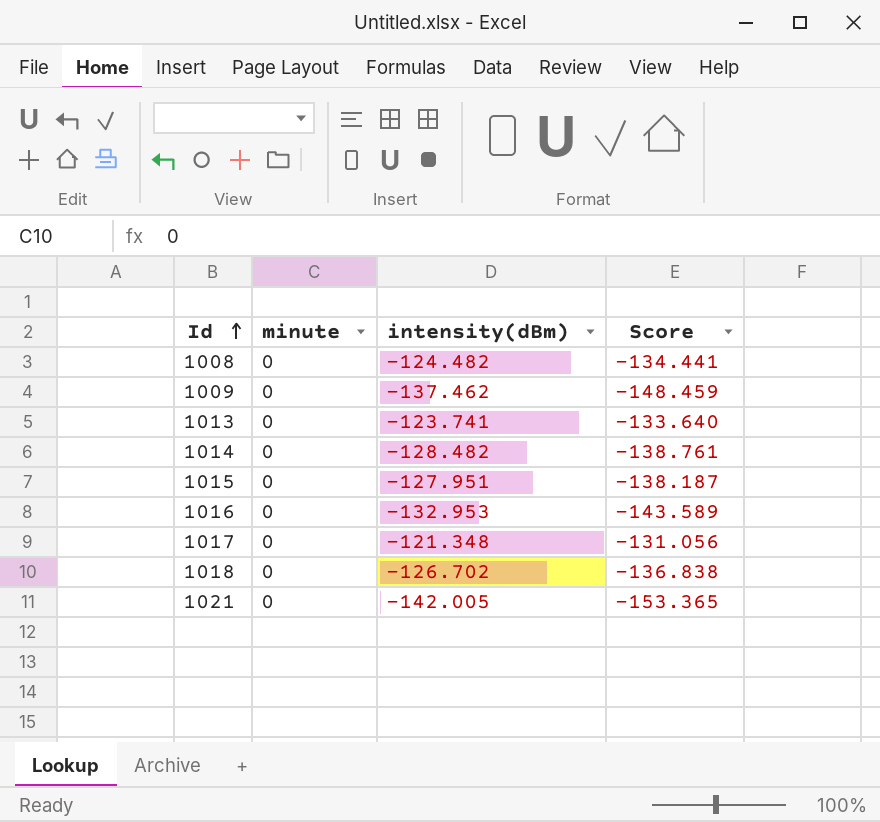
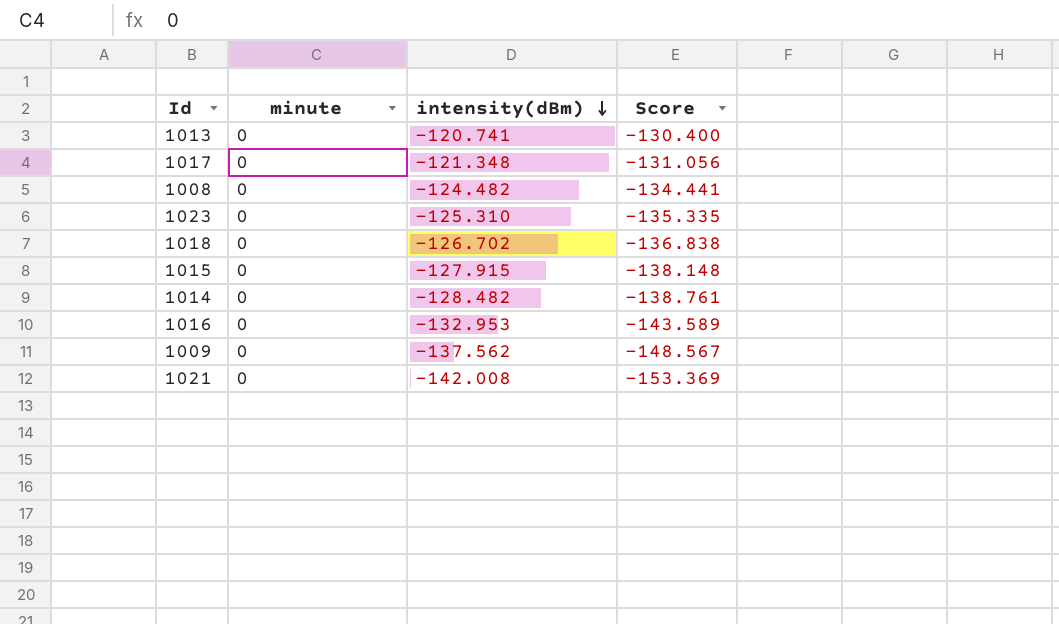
row order: Id ascending -> intensity(dBm) descending
1013 | intensity(dBm): -123.741 -> -120.741
1013 | Score: -133.640 -> -130.400
row 1023: none -> 0 | -125.310 | -135.335
1015 | intensity(dBm): -127.951 -> -127.915
1015 | Score: -138.187 -> -138.148
1009 | intensity(dBm): -137.462 -> -137.562
1009 | Score: -148.459 -> -148.567
1021 | intensity(dBm): -142.005 -> -142.008
1021 | Score: -153.365 -> -153.369

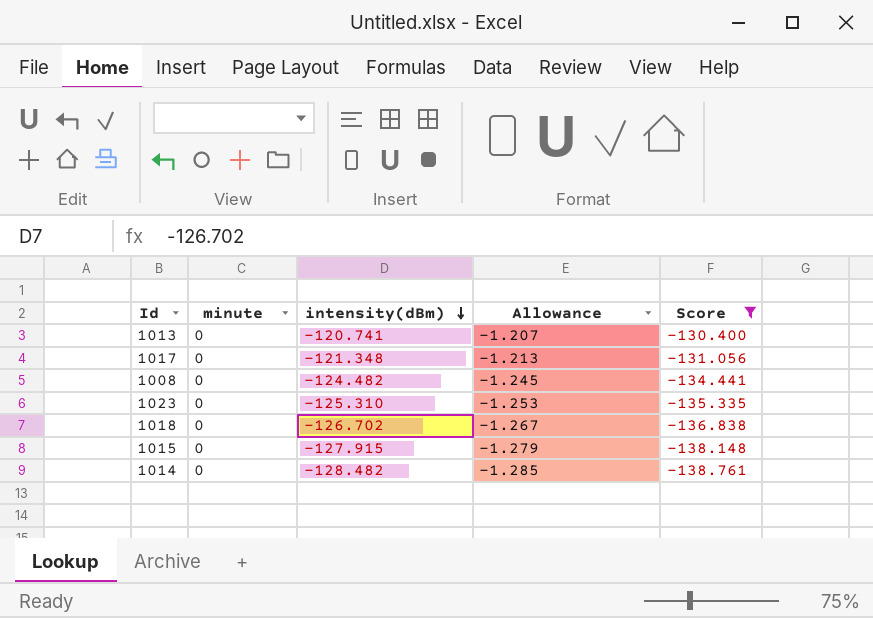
filter: none -> Score >= -138.761
column Allowance | formula: none -> [intensity(dBm)] * 0.01

